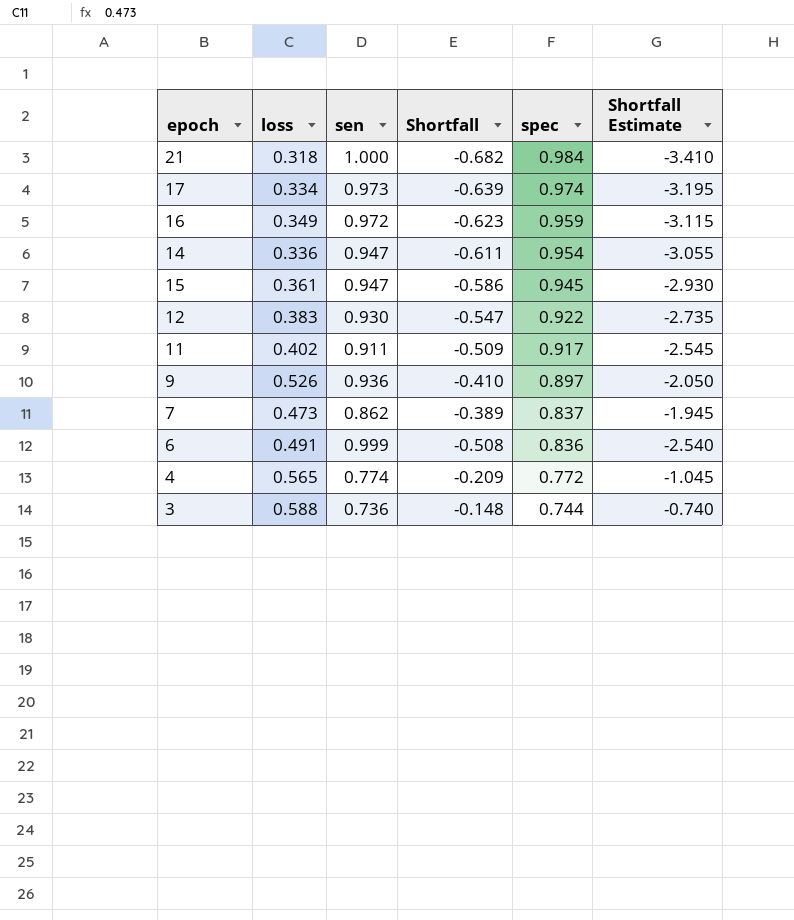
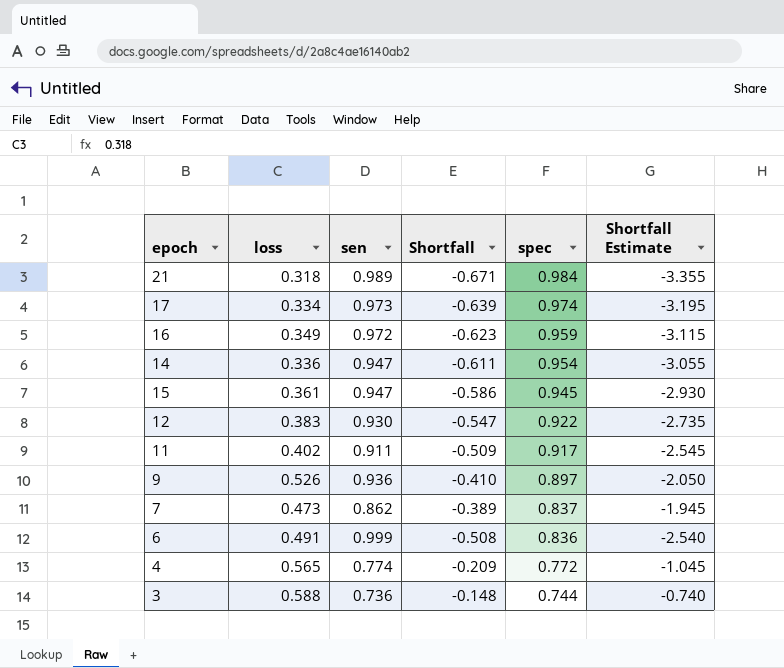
21 | sen: 1.000 -> 0.989
21 | Shortfall: -0.682 -> -0.671
21 | Shortfall Estimate: -3.410 -> -3.355

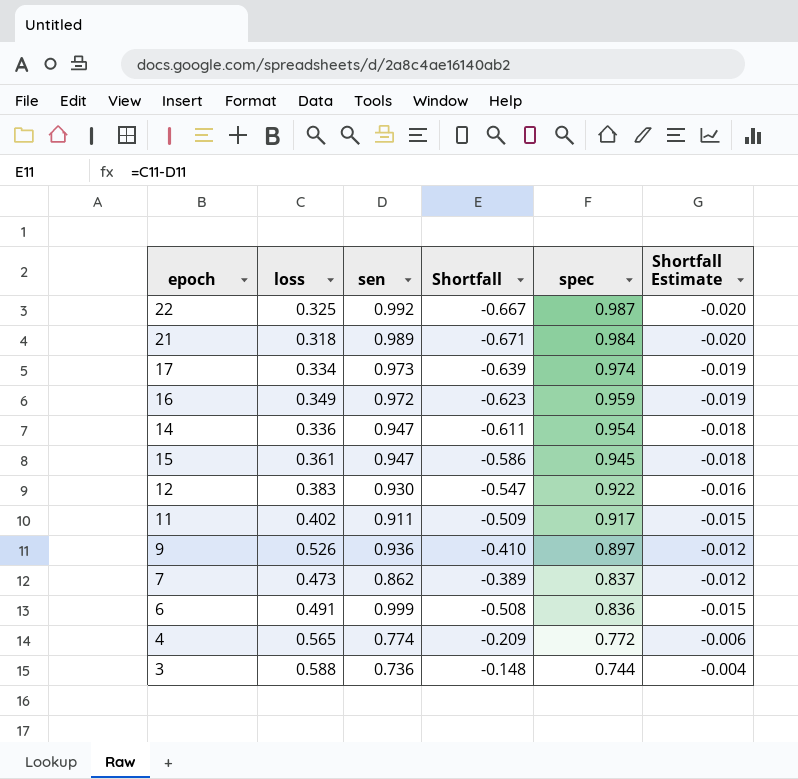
column Shortfall Estimate | formula: [Shortfall] * 5 -> [Shortfall] * 0.03
row 22: none -> 0.325 | 0.992 | -0.667 | 0.987 | -0.020

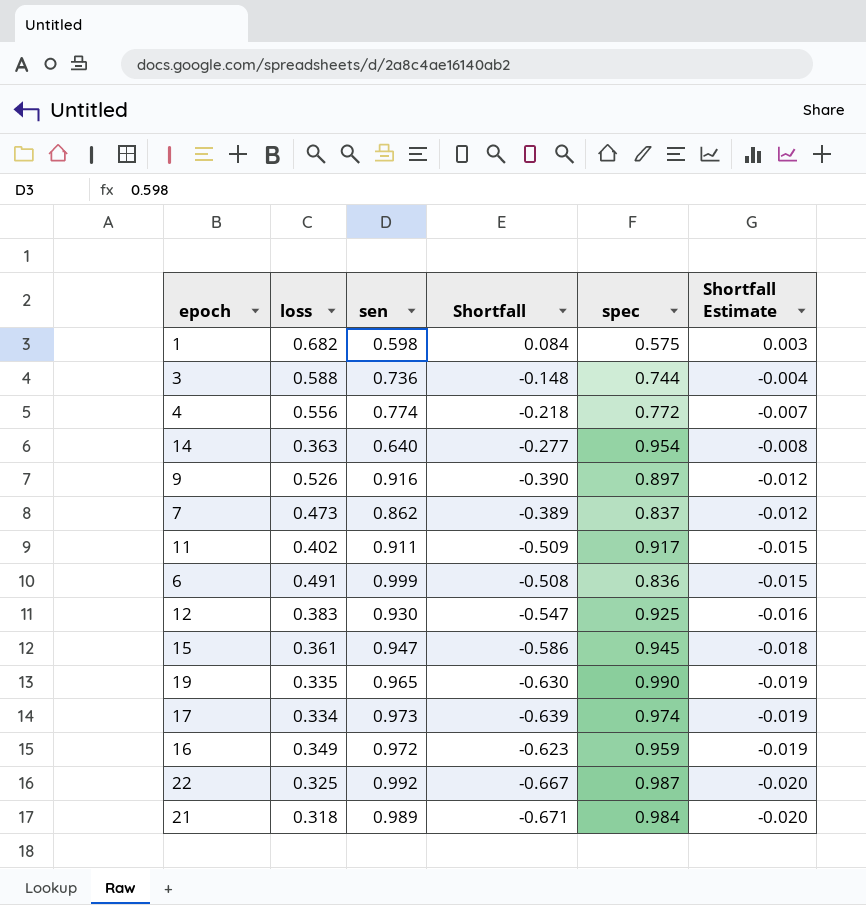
row order: spec descending -> Shortfall Estimate descending
row 1: none -> 0.682 | 0.598 | 0.084 | 0.575 | 0.003
4 | loss: 0.565 -> 0.556
4 | Shortfall: -0.209 -> -0.218
4 | Shortfall Estimate: -0.006 -> -0.007
14 | loss: 0.336 -> 0.363
14 | sen: 0.947 -> 0.640
14 | Shortfall: -0.611 -> -0.277
14 | Shortfall Estimate: -0.018 -> -0.008
9 | sen: 0.936 -> 0.916
9 | Shortfall: -0.410 -> -0.390
12 | spec: 0.922 -> 0.925
row 19: none -> 0.335 | 0.965 | -0.630 | 0.990 | -0.019

